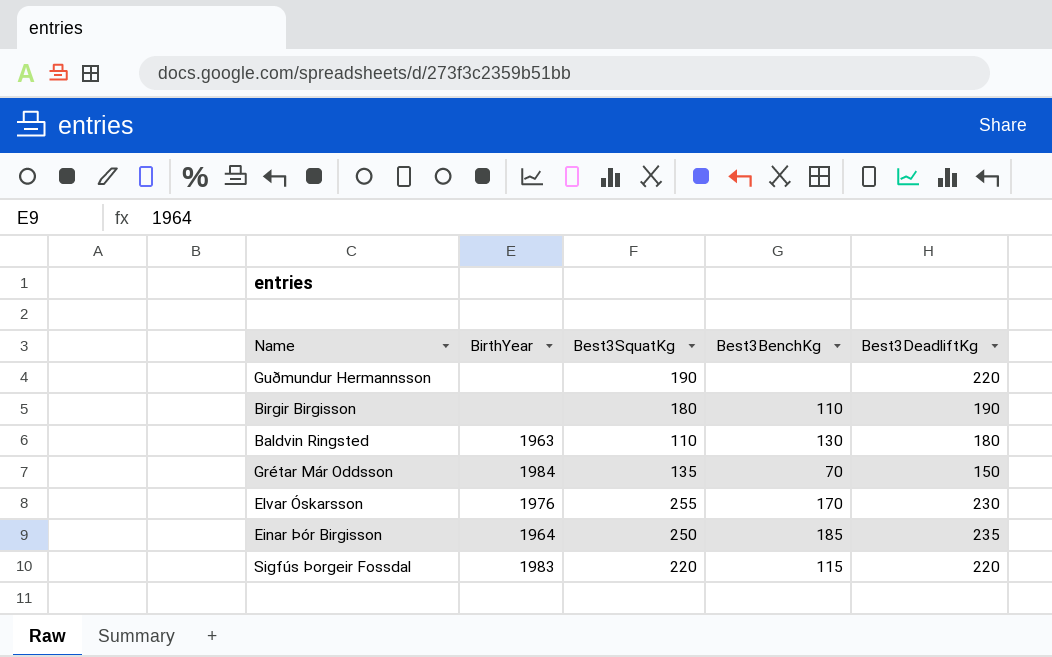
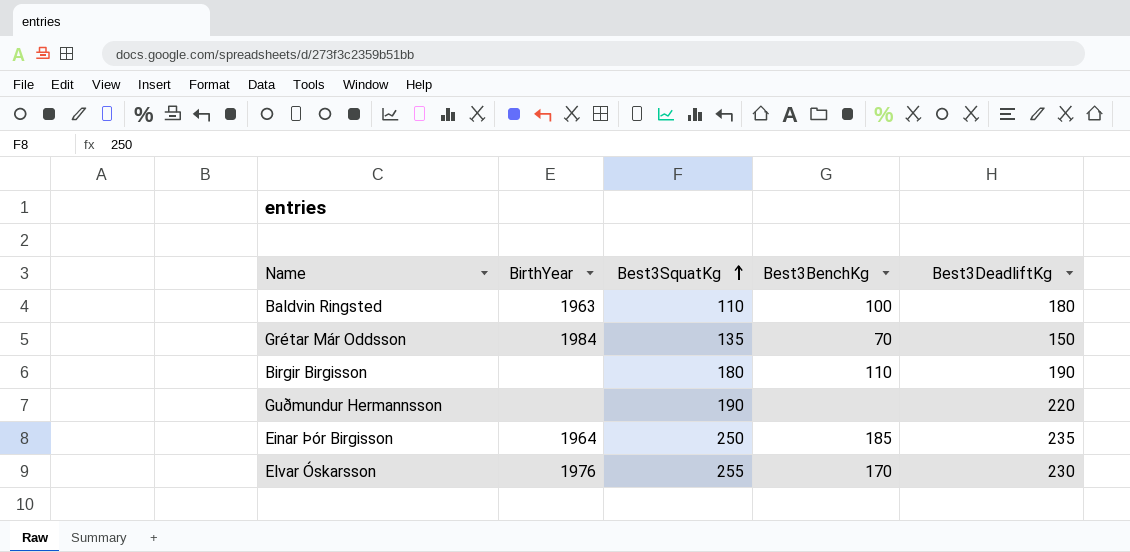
row order: none -> Best3SquatKg ascending
row Sigfús Þorgeir Fossdal: 1983 | 220 | 115 | 220 -> none
Baldvin Ringsted | Best3BenchKg: 130 -> 100

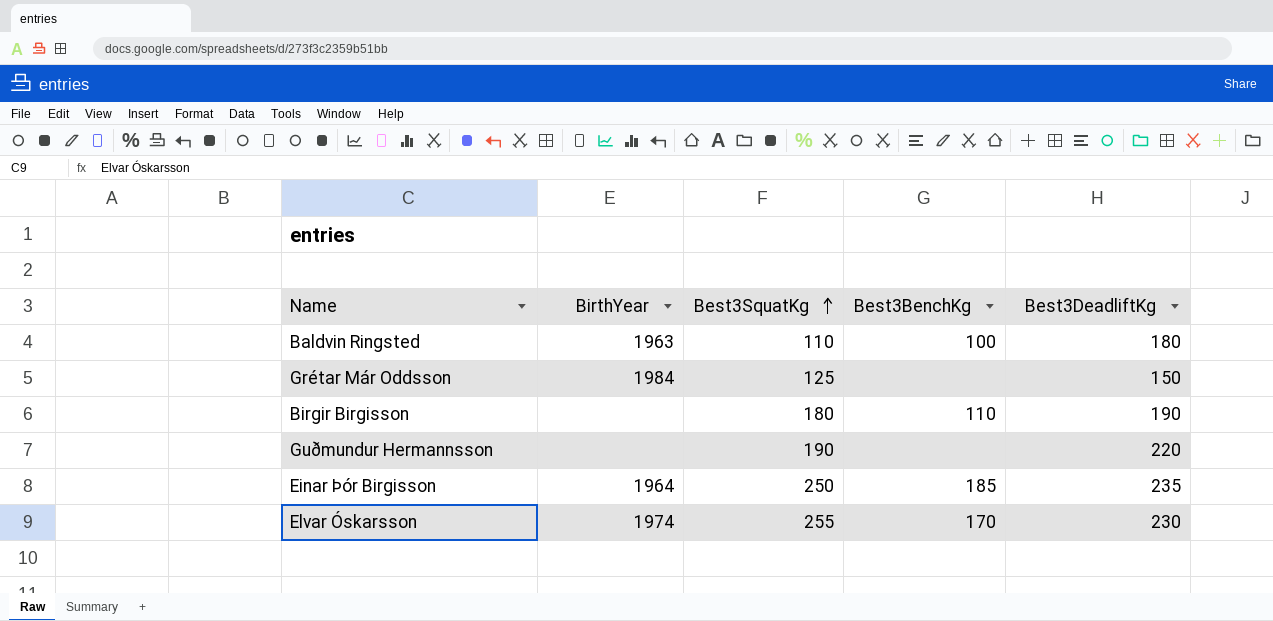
Grétar Már Oddsson | Best3SquatKg: 135 -> 125
Grétar Már Oddsson | Best3BenchKg: 70 -> none
Elvar Óskarsson | BirthYear: 1976 -> 1974

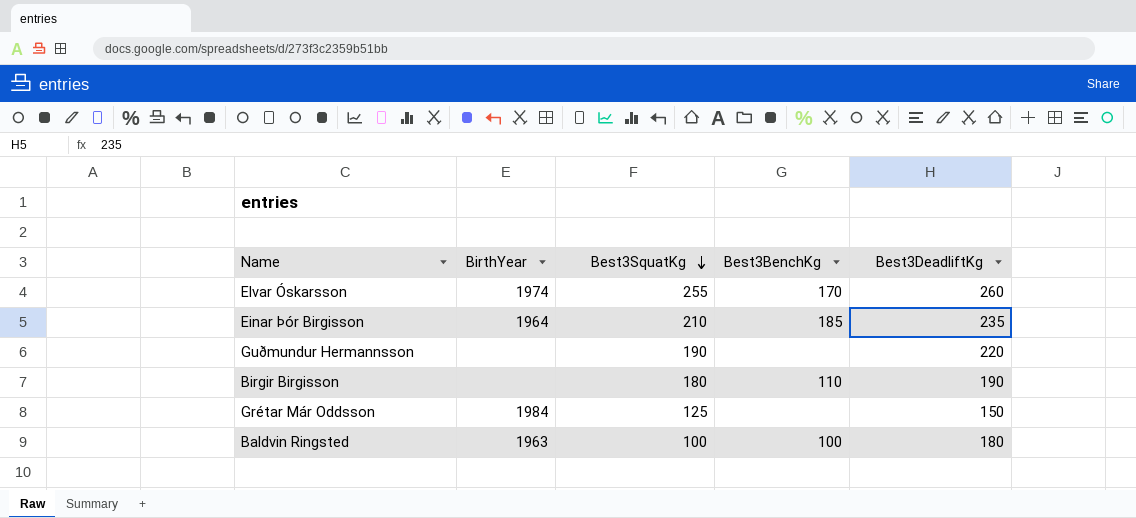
row order: Best3SquatKg ascending -> Best3SquatKg descending
Elvar Óskarsson | Best3DeadliftKg: 230 -> 260
Einar Þór Birgisson | Best3SquatKg: 250 -> 210
Baldvin Ringsted | Best3SquatKg: 110 -> 100

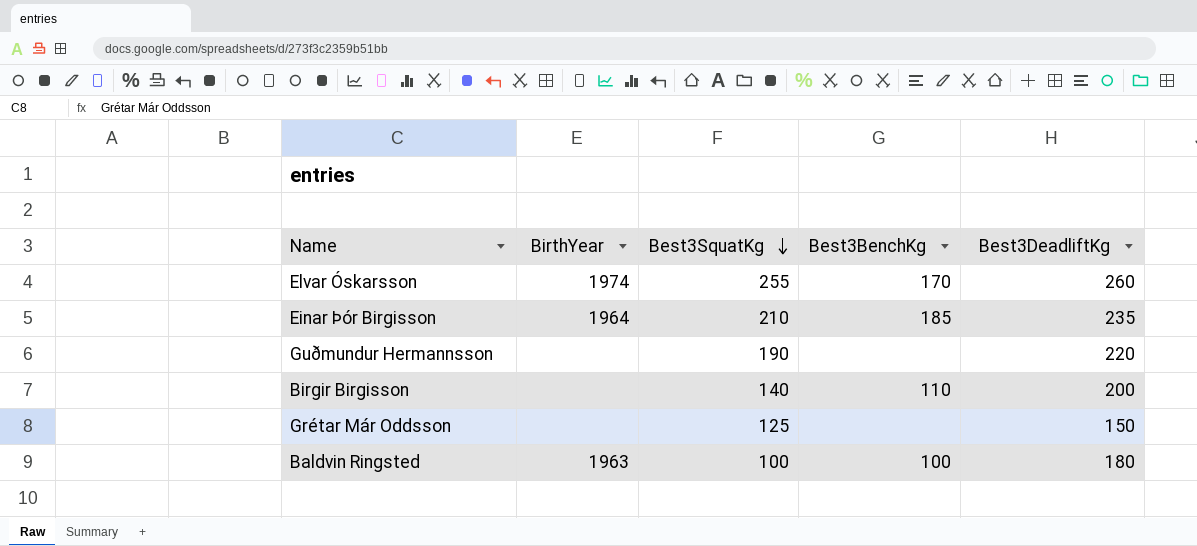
Birgir Birgisson | Best3SquatKg: 180 -> 140
Birgir Birgisson | Best3DeadliftKg: 190 -> 200
Grétar Már Oddsson | BirthYear: 1984 -> none

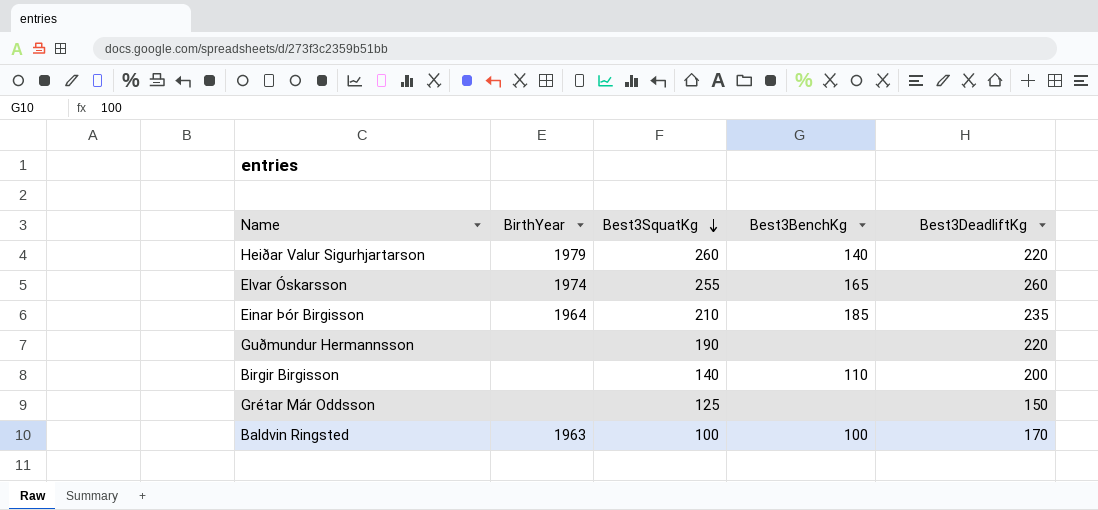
row Heiðar Valur Sigurhjartarson: none -> 1979 | 260 | 140 | 220
Elvar Óskarsson | Best3BenchKg: 170 -> 165
Baldvin Ringsted | Best3DeadliftKg: 180 -> 170

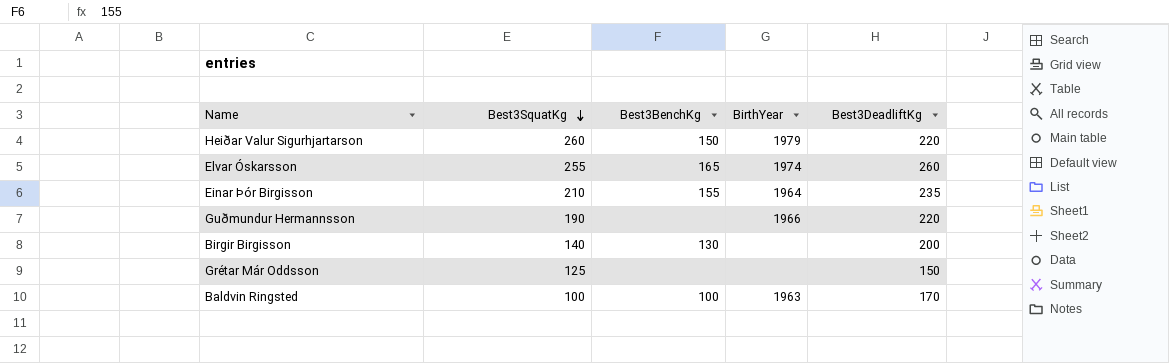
column BirthYear | position: 2 -> 4
Heiðar Valur Sigurhjartarson | Best3BenchKg: 140 -> 150
Einar Þór Birgisson | Best3BenchKg: 185 -> 155
Guðmundur Hermannsson | BirthYear: none -> 1966
Birgir Birgisson | Best3BenchKg: 110 -> 130

